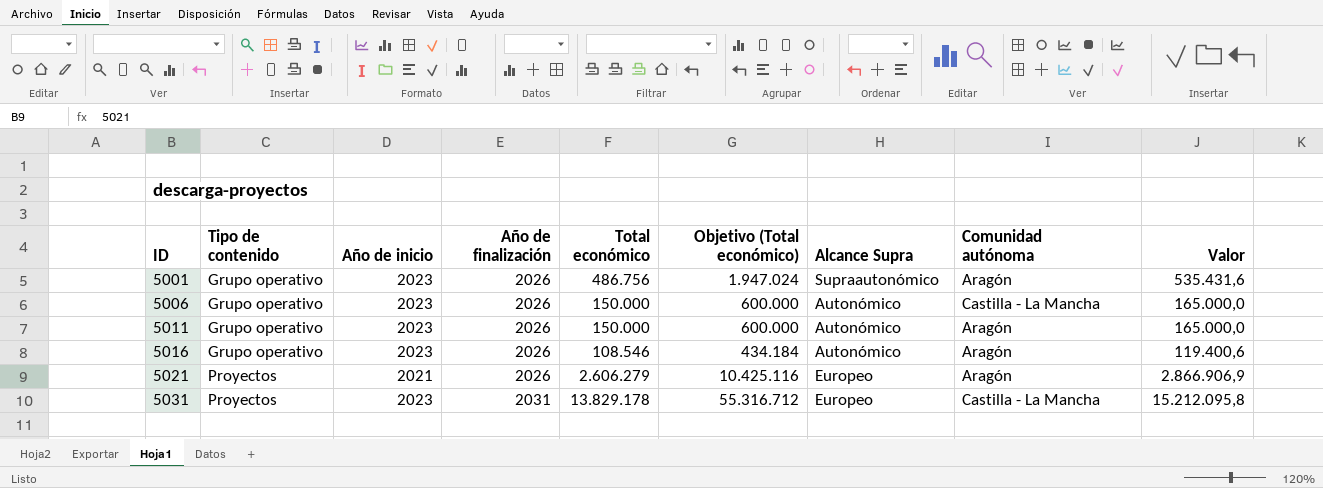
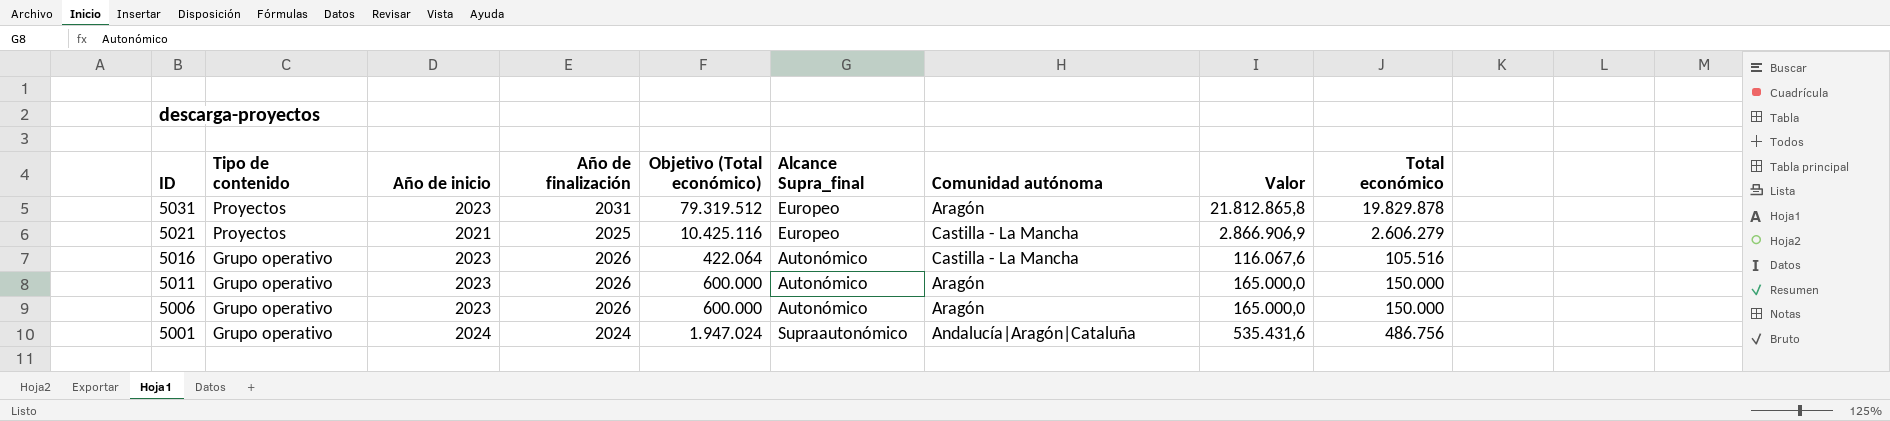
row order: ID ascending -> ID descending
column name: Alcance Supra -> Alcance Supra_final
column Total económico | position: 5 -> 9
5031 | Objetivo (Total económico): 55.316.712 -> 79.319.512
5031 | Comunidad autónoma: Castilla - La Mancha -> Aragón
5031 | Valor: 15.212.095,8 -> 21.812.865,8
5031 | Total económico: 13.829.178 -> 19.829.878
5021 | Año de finalización: 2026 -> 2025
5021 | Comunidad autónoma: Aragón -> Castilla - La Mancha
5016 | Objetivo (Total económico): 434.184 -> 422.064
5016 | Comunidad autónoma: Aragón -> Castilla - La Mancha
5016 | Valor: 119.400,6 -> 116.067,6
5016 | Total económico: 108.546 -> 105.516
5006 | Comunidad autónoma: Castilla - La Mancha -> Aragón
5001 | Año de inicio: 2023 -> 2024
5001 | Año de finalización: 2026 -> 2024
5001 | Comunidad autónoma: Aragón -> Andalucía|Aragón|Cataluña

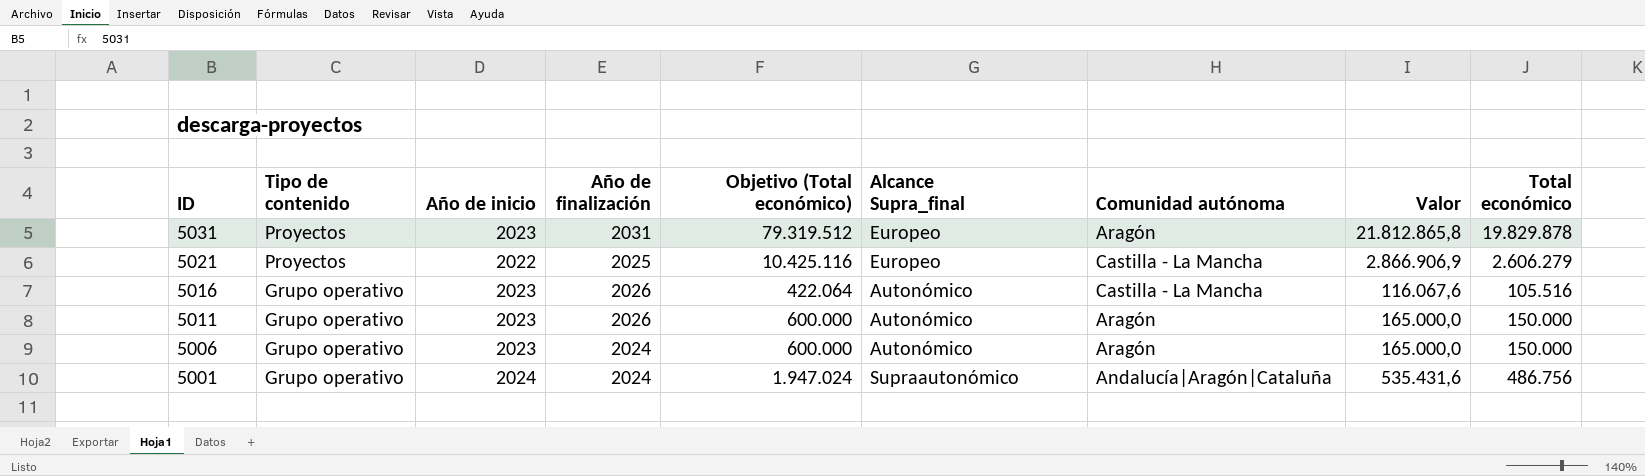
5021 | Año de inicio: 2021 -> 2022
5006 | Año de finalización: 2026 -> 2024

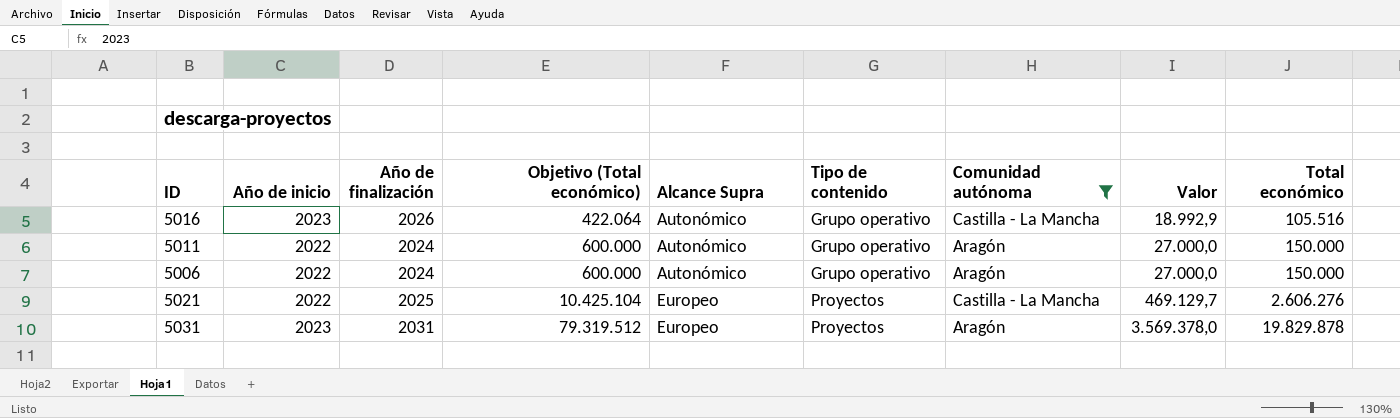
filter: none -> Comunidad autónoma != Andalucía|Aragón|Cataluña
row order: ID descending -> Objetivo (Total económico) ascending
column name: Alcance Supra_final -> Alcance Supra
column Tipo de contenido | position: 2 -> 6
column Valor | formula: [Total económico] * 1,1 -> [Total económico] * 0,18
5011 | Año de inicio: 2023 -> 2022
5011 | Año de finalización: 2026 -> 2024
5006 | Año de inicio: 2023 -> 2022
5021 | Objetivo (Total económico): 10.425.116 -> 10.425.104
5021 | Total económico: 2.606.279 -> 2.606.276

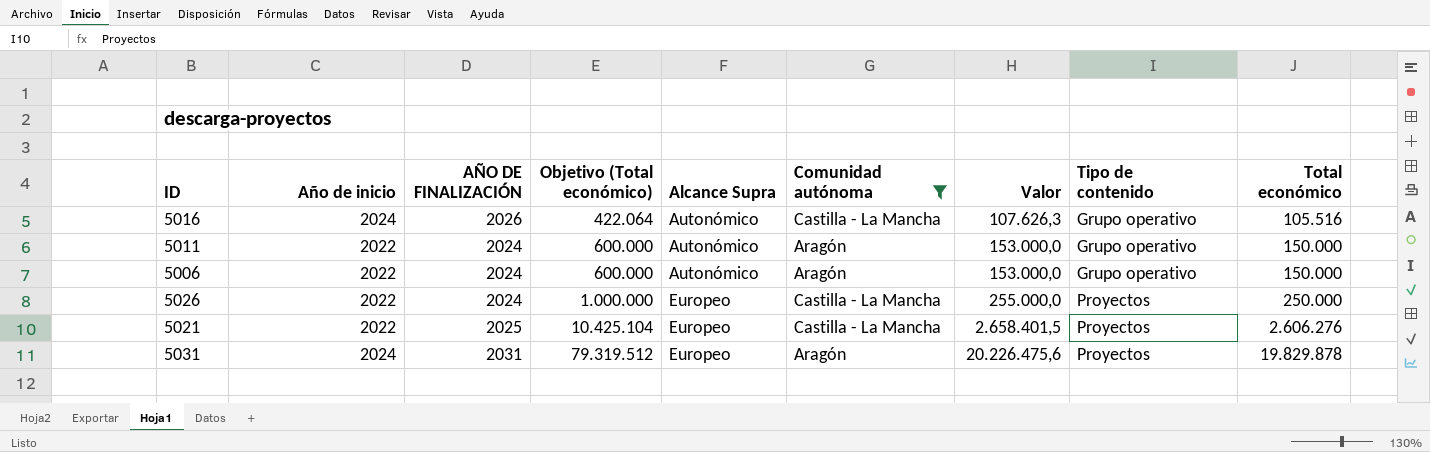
column name: Año de finalización -> AÑO DE FINALIZACIÓN
column Valor | formula: [Total económico] * 0,18 -> [Total económico] * 1,02
column Tipo de contenido | position: 6 -> 8
5016 | Año de inicio: 2023 -> 2024
row 5026: none -> 2022 | 2024 | 1.000.000 | Europeo | Castilla - La Mancha | 255.000,0 | Proyectos | 250.000
5031 | Año de inicio: 2023 -> 2024

